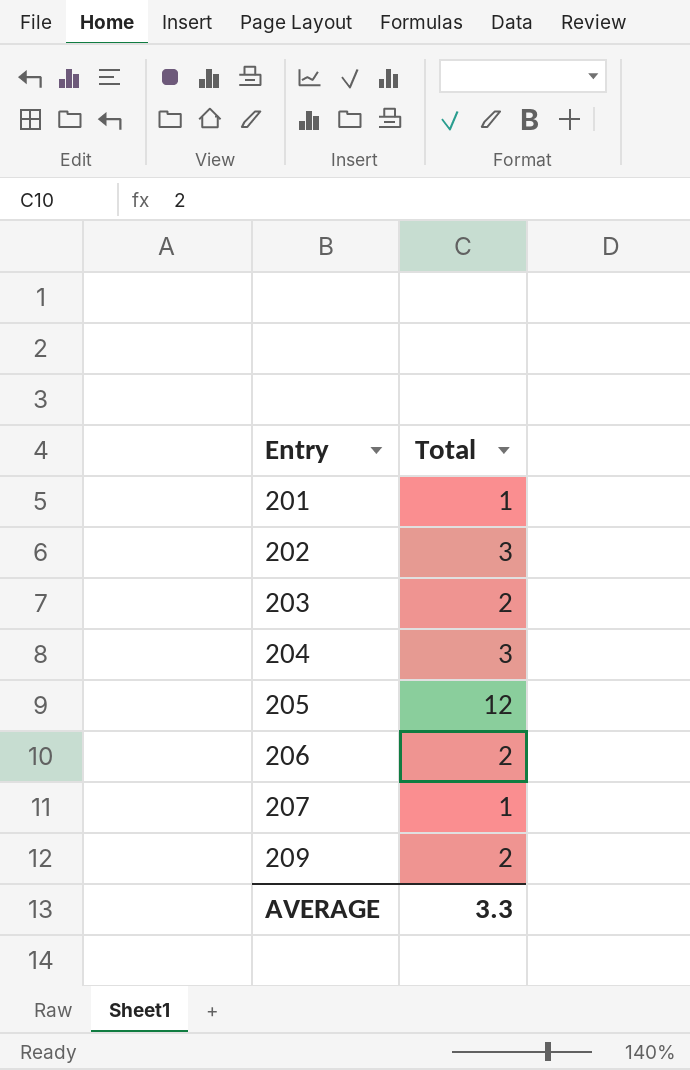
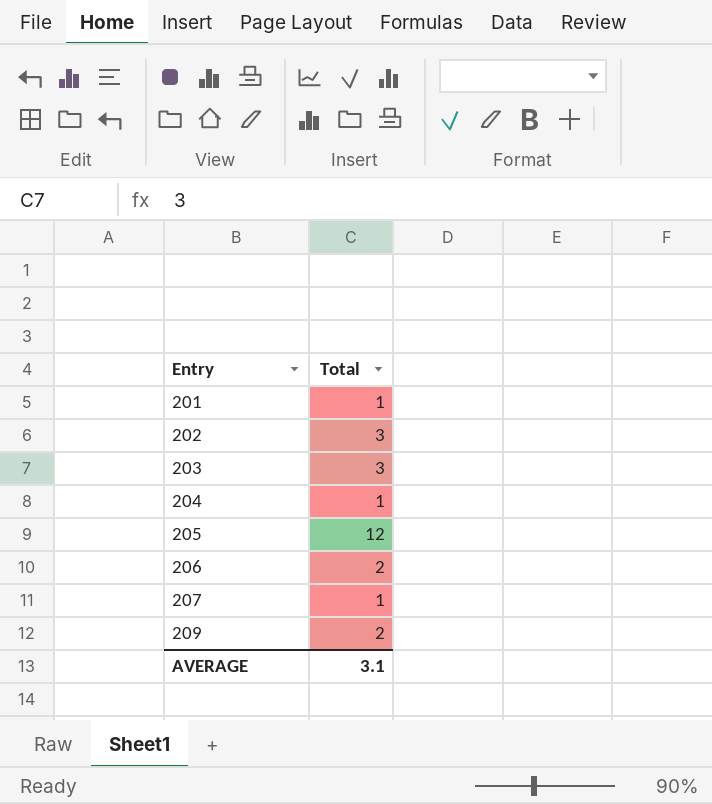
203 | Total: 2 -> 3
204 | Total: 3 -> 1
AVERAGE | Total: 3.3 -> 3.1

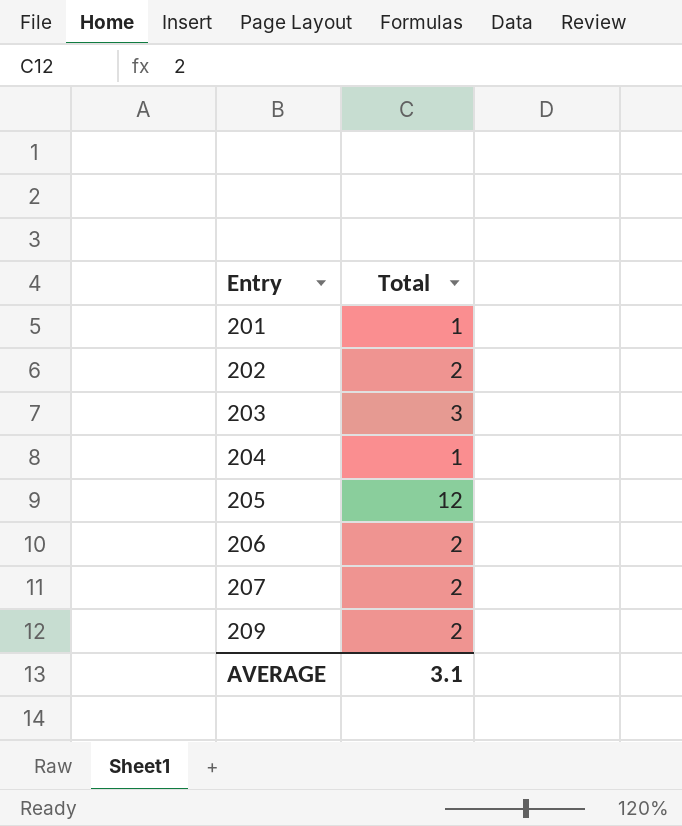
202 | Total: 3 -> 2
207 | Total: 1 -> 2

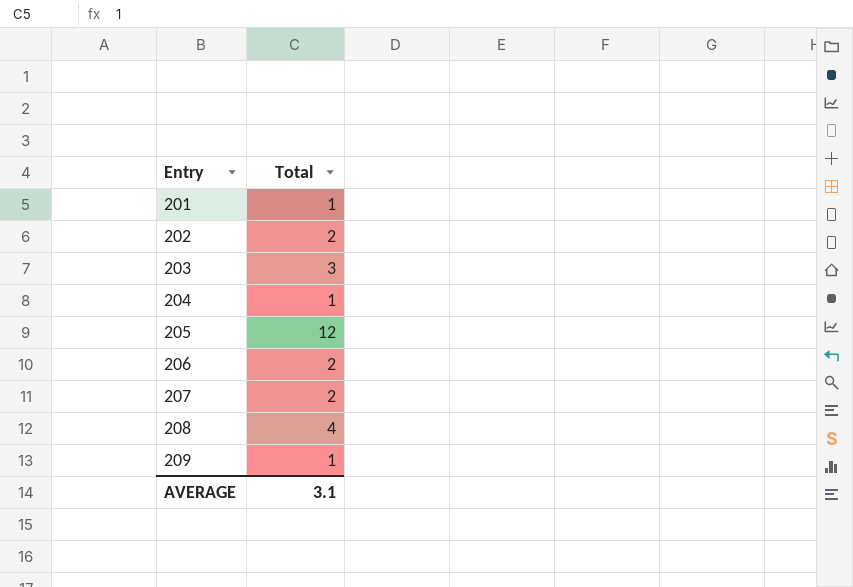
row 208: none -> 4
209 | Total: 2 -> 1

